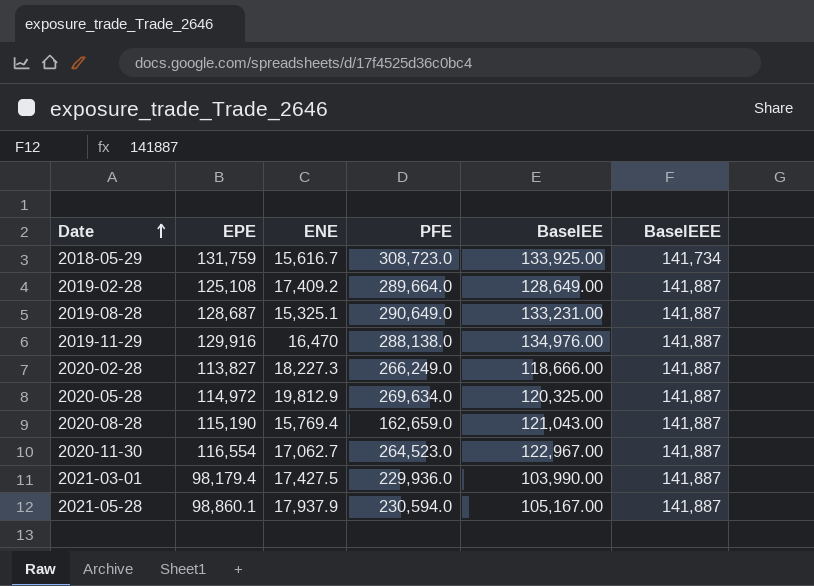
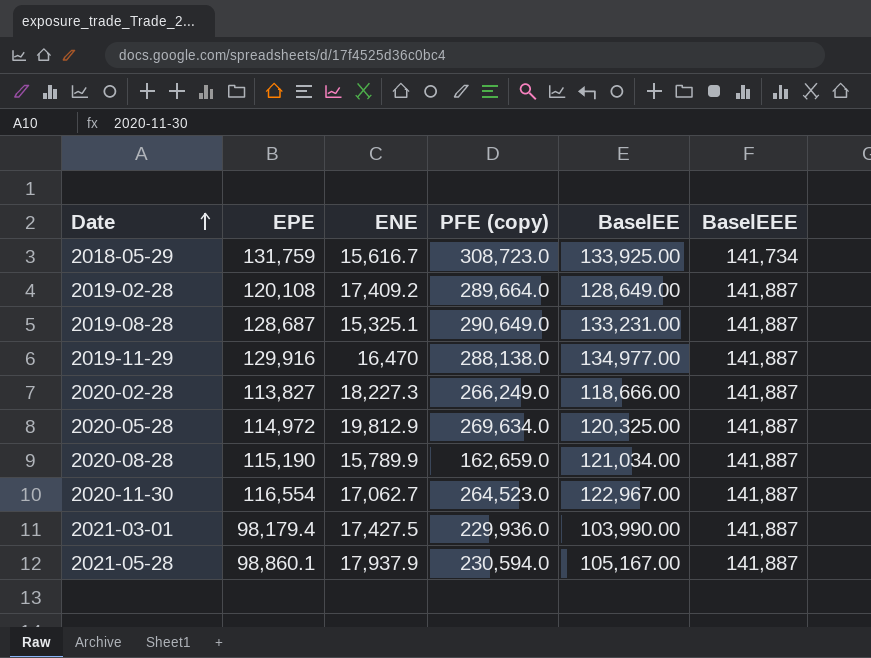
column name: PFE -> PFE (copy)
2019-02-28 | EPE: 125,108 -> 120,108
2019-11-29 | BaselEE: 134,976.00 -> 134,977.00
2020-08-28 | ENE: 15,769.4 -> 15,789.9
2020-08-28 | BaselEE: 121,043.00 -> 121,034.00

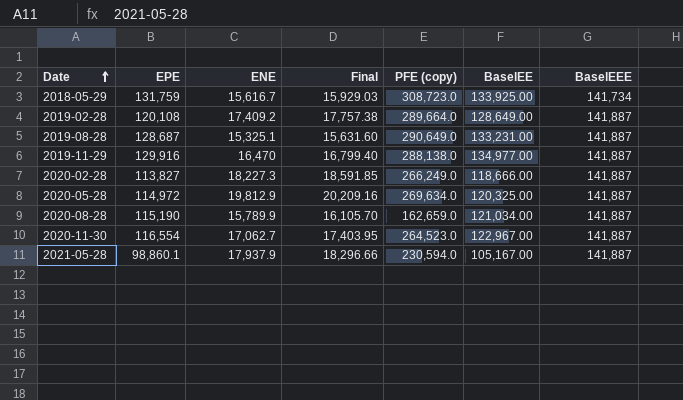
column Final | formula: none -> [ENE] * 1.02
row 2021-03-01: 98,179.4 | 17,427.5 | 229,936.0 | 103,990.00 | 141,887 -> none

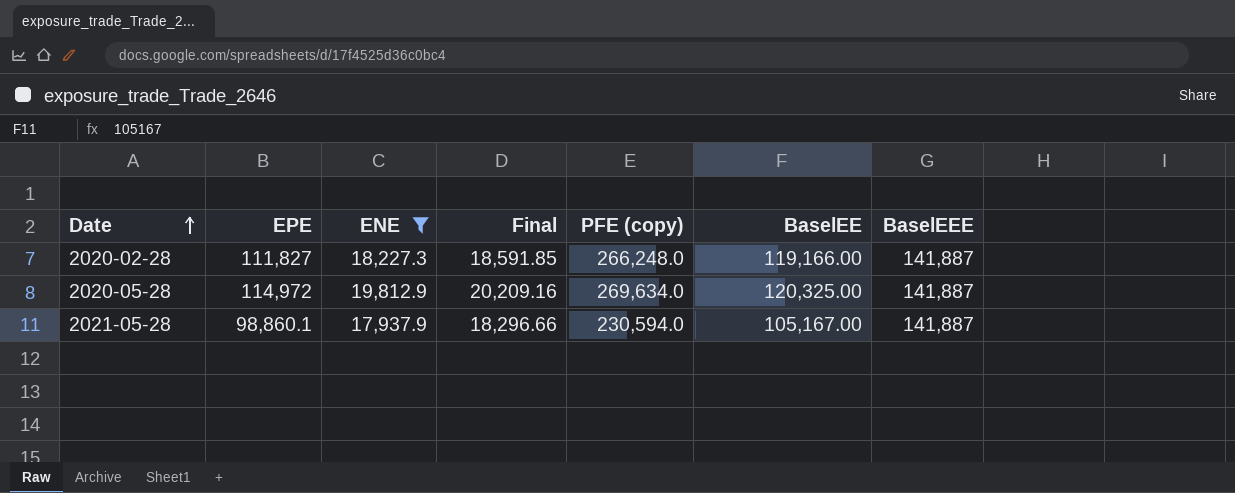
filter: none -> ENE >= 17,937.9
2020-02-28 | EPE: 113,827 -> 111,827
2020-02-28 | PFE (copy): 266,249.0 -> 266,248.0
2020-02-28 | BaselEE: 118,666.00 -> 119,166.00

